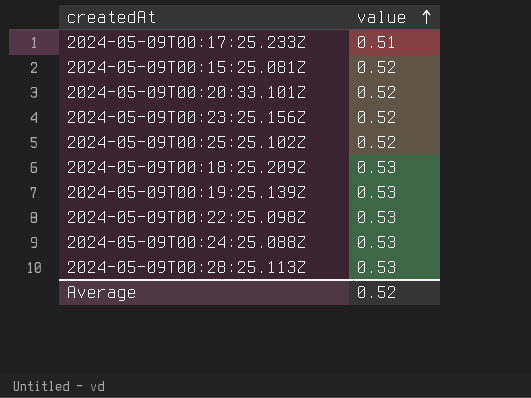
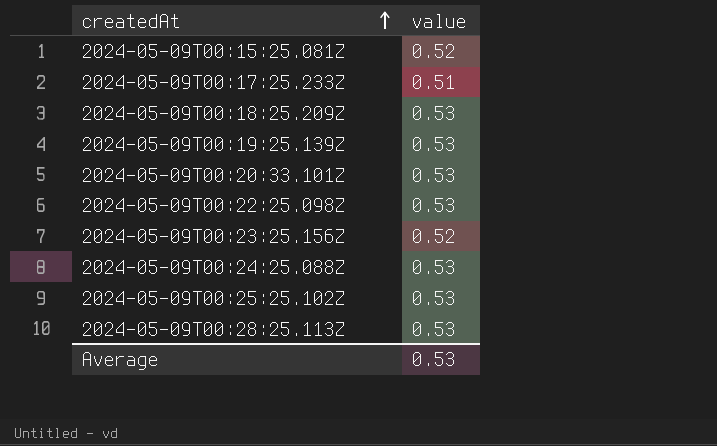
row order: value ascending -> createdAt ascending
2024-05-09T00:20:33.101Z | value: 0.52 -> 0.53
2024-05-09T00:25:25.102Z | value: 0.52 -> 0.53
Average | value: 0.52 -> 0.53

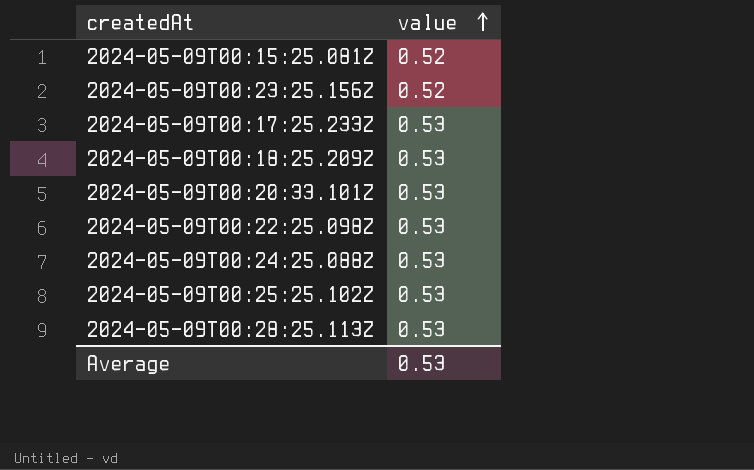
row order: createdAt ascending -> value ascending
row 2024-05-09T00:19:25.139Z: 0.53 -> none
2024-05-09T00:17:25.233Z | value: 0.51 -> 0.53

